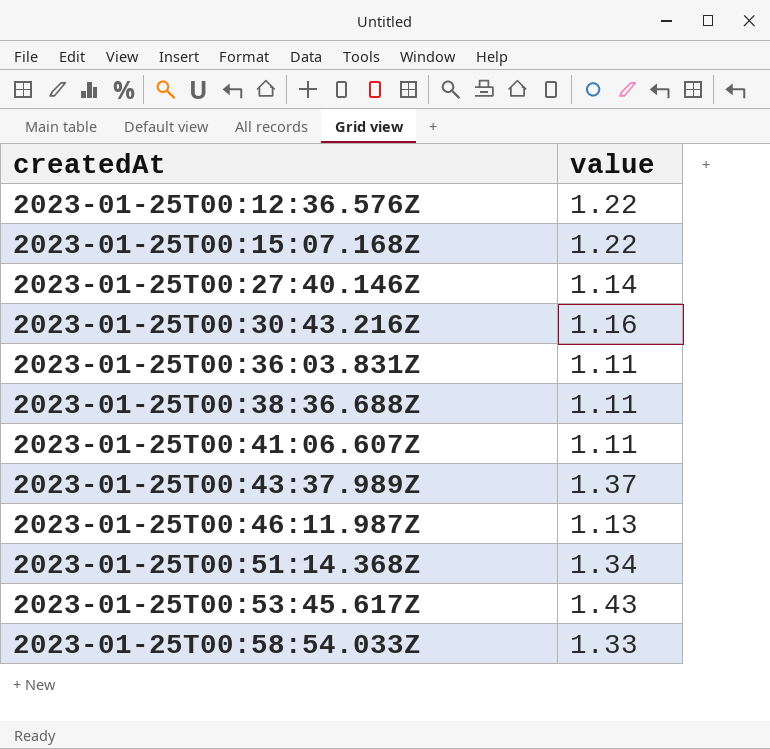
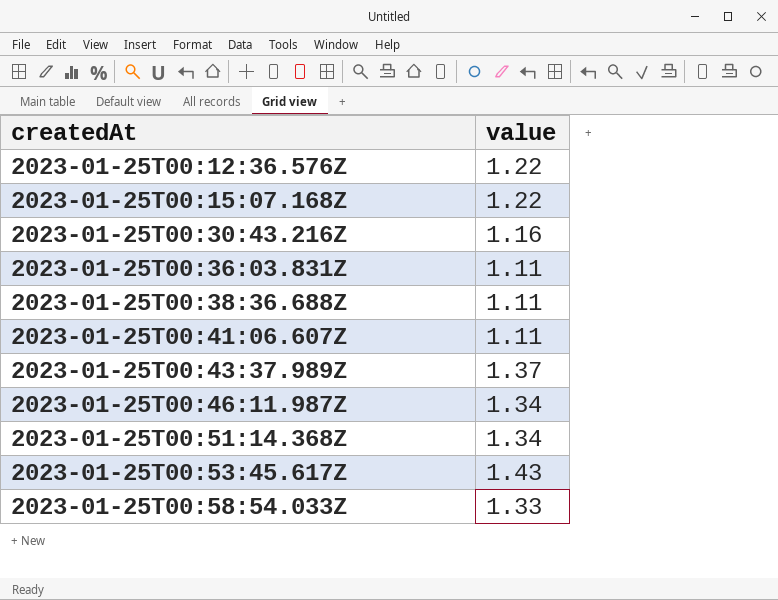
row 2023-01-25T00:27:40.146Z: 1.14 -> none
2023-01-25T00:46:11.987Z | value: 1.13 -> 1.34

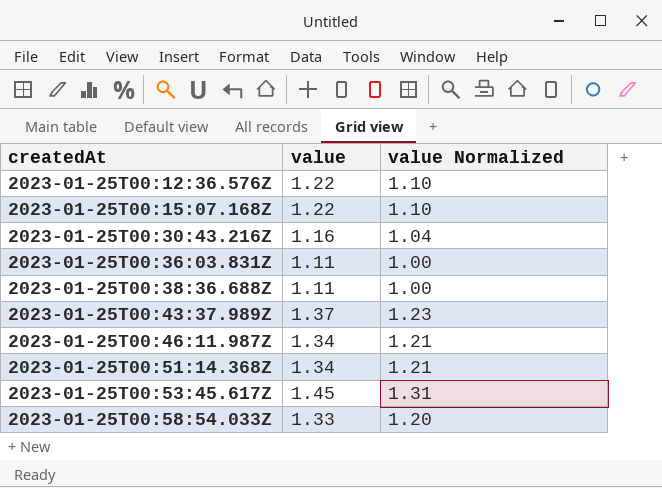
column value Normalized | formula: none -> [value] * 0.9
row 2023-01-25T00:41:06.607Z: 1.11 -> none
2023-01-25T00:53:45.617Z | value: 1.43 -> 1.45

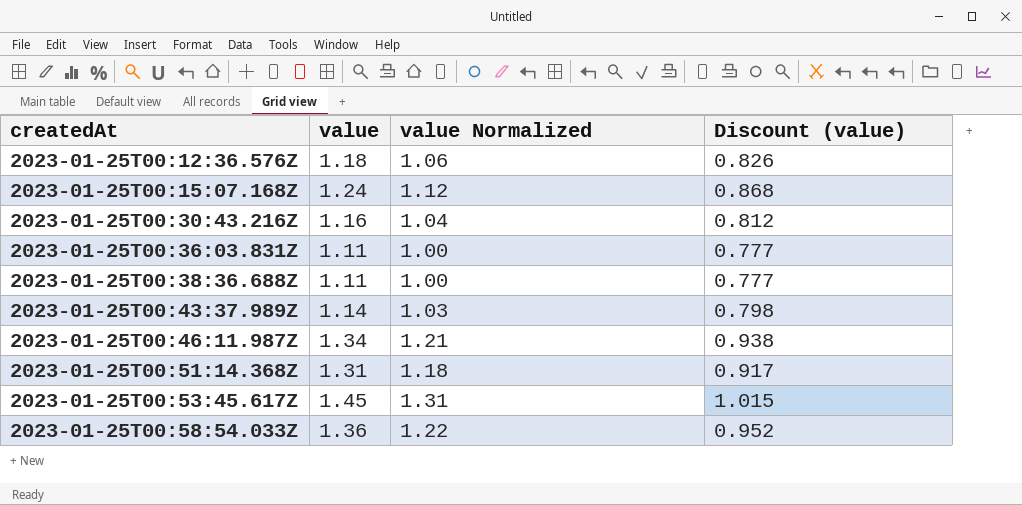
column Discount (value) | formula: none -> [value] * 0.7
2023-01-25T00:12:36.576Z | value: 1.22 -> 1.18
2023-01-25T00:12:36.576Z | value Normalized: 1.10 -> 1.06
2023-01-25T00:15:07.168Z | value: 1.22 -> 1.24
2023-01-25T00:15:07.168Z | value Normalized: 1.10 -> 1.12
2023-01-25T00:43:37.989Z | value: 1.37 -> 1.14
2023-01-25T00:43:37.989Z | value Normalized: 1.23 -> 1.03
2023-01-25T00:51:14.368Z | value: 1.34 -> 1.31
2023-01-25T00:51:14.368Z | value Normalized: 1.21 -> 1.18
2023-01-25T00:58:54.033Z | value: 1.33 -> 1.36
2023-01-25T00:58:54.033Z | value Normalized: 1.20 -> 1.22

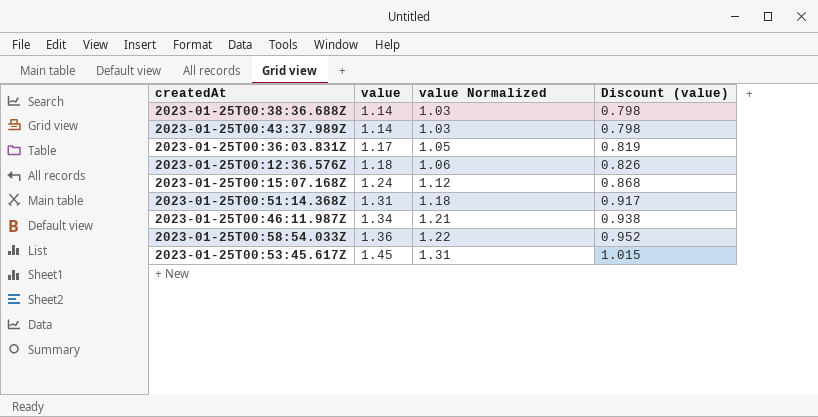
row order: createdAt ascending -> value ascending
row 2023-01-25T00:30:43.216Z: 1.16 | 1.04 | 0.812 -> none
2023-01-25T00:38:36.688Z | value: 1.11 -> 1.14
2023-01-25T00:38:36.688Z | value Normalized: 1.00 -> 1.03
2023-01-25T00:38:36.688Z | Discount (value): 0.777 -> 0.798
2023-01-25T00:36:03.831Z | value: 1.11 -> 1.17
2023-01-25T00:36:03.831Z | value Normalized: 1.00 -> 1.05
2023-01-25T00:36:03.831Z | Discount (value): 0.777 -> 0.819

